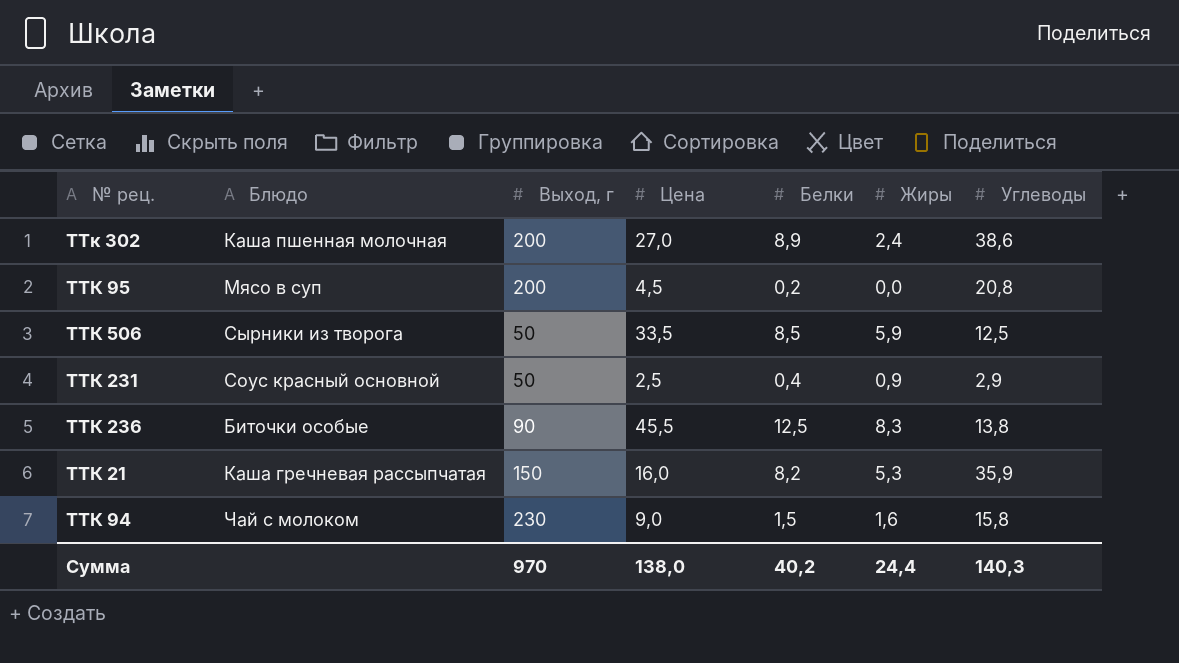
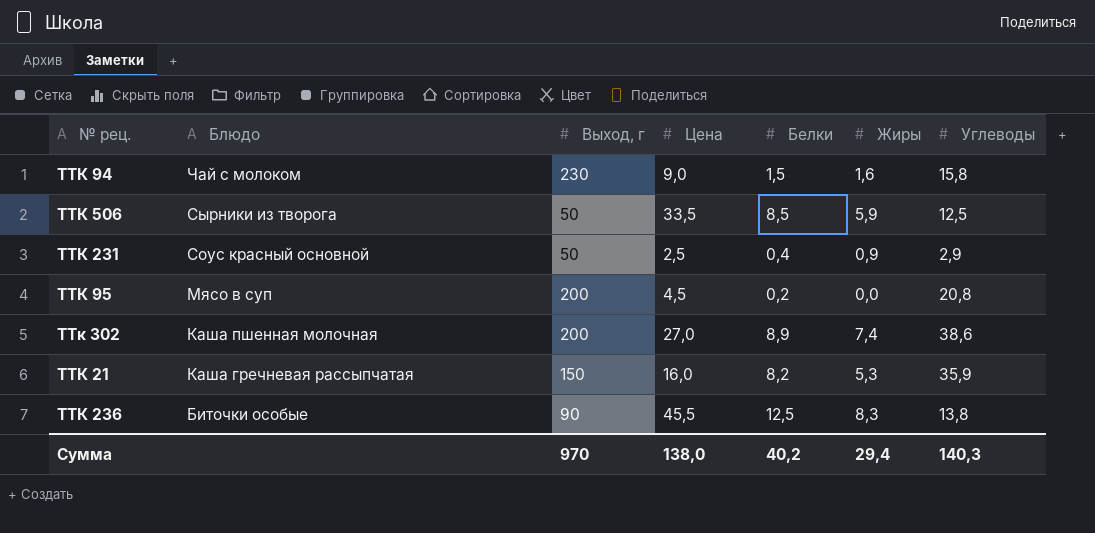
row order: none -> Блюдо descending
ТТк 302 | Жиры: 2,4 -> 7,4
Сумма | Жиры: 24,4 -> 29,4

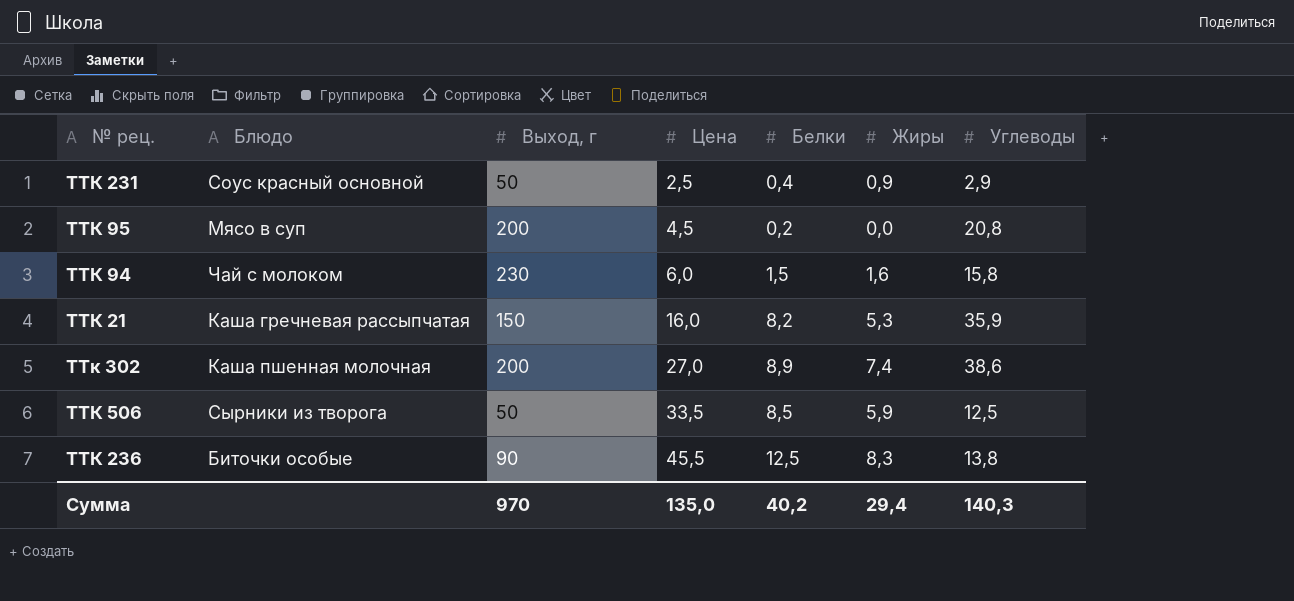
row order: Блюдо descending -> Цена ascending
ТТК 94 | Цена: 9,0 -> 6,0
Сумма | Цена: 138,0 -> 135,0

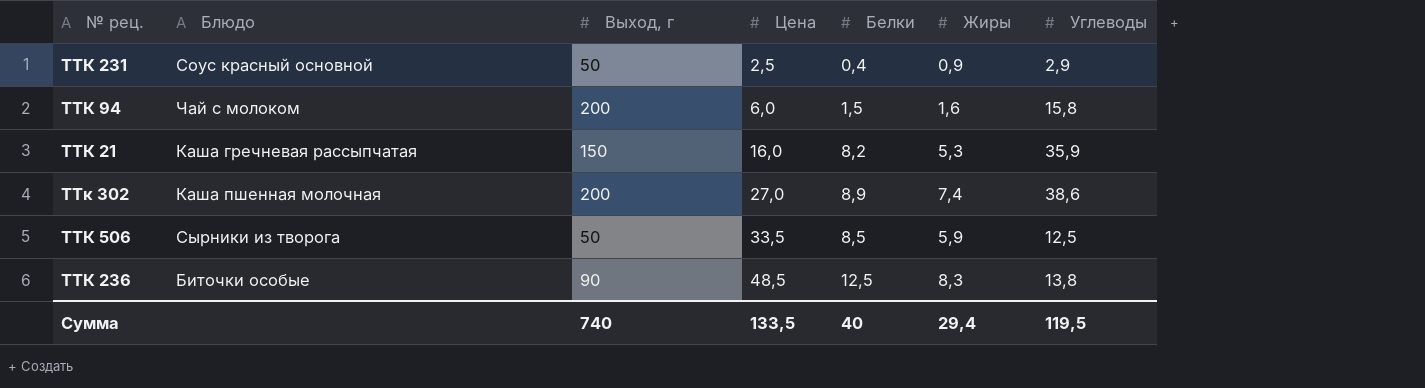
row ТТК 95: Мясо в суп | 200 | 4,5 | 0,2 | 0,0 | 20,8 -> none
ТТК 94 | Выход, г: 230 -> 200
ТТК 236 | Цена: 45,5 -> 48,5
Сумма | Выход, г: 970 -> 740
Сумма | Цена: 135,0 -> 133,5
Сумма | Белки: 40,2 -> 40
Сумма | Углеводы: 140,3 -> 119,5

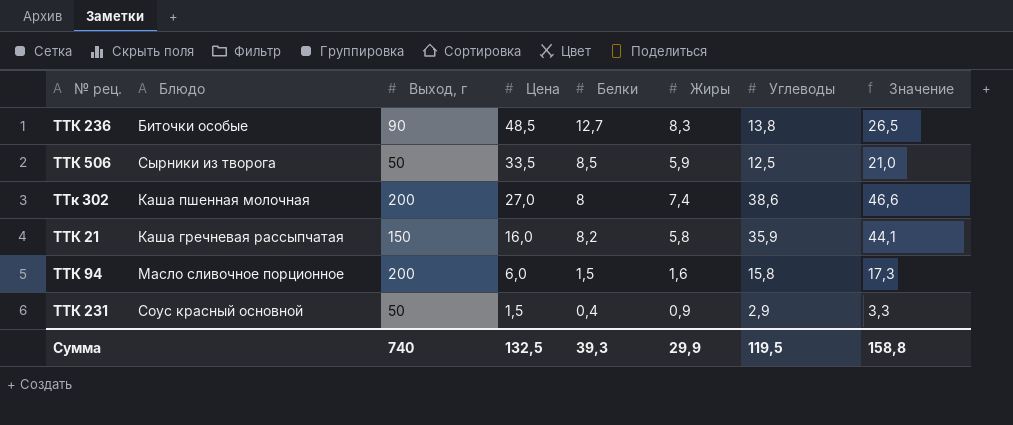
row order: Цена ascending -> Цена descending
column Значение | formula: none -> [Белки] + [Углеводы]
ТТК 236 | Белки: 12,5 -> 12,7
ТТк 302 | Белки: 8,9 -> 8
ТТК 21 | Жиры: 5,3 -> 5,8
ТТК 94 | Блюдо: Чай с молоком -> Масло сливочное порционное
ТТК 231 | Цена: 2,5 -> 1,5
Сумма | Цена: 133,5 -> 132,5
Сумма | Белки: 40 -> 39,3
Сумма | Жиры: 29,4 -> 29,9

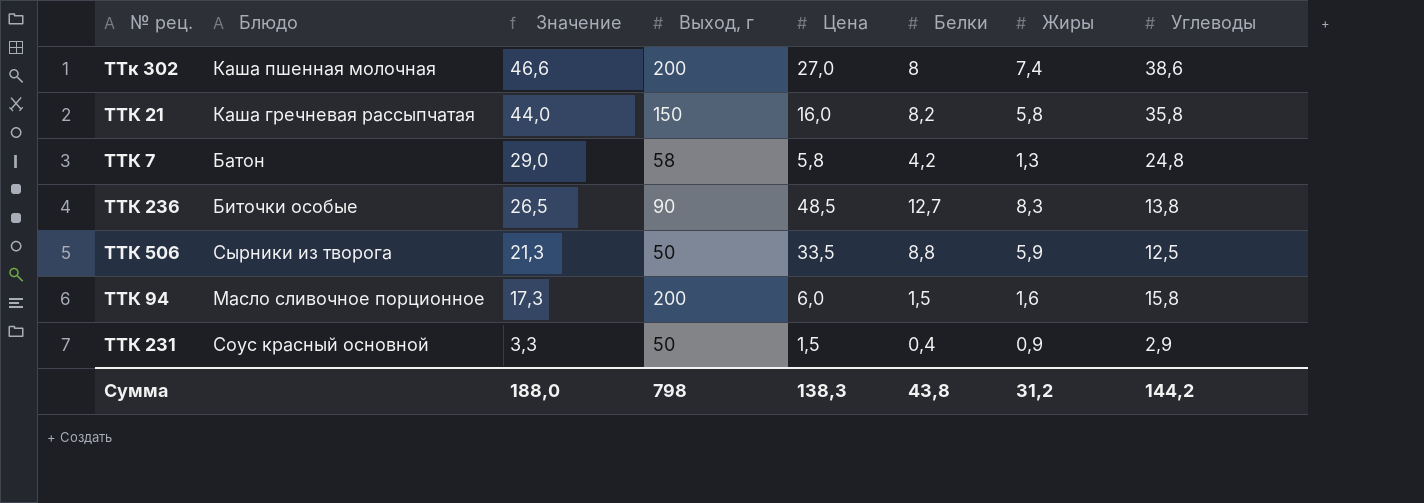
row order: Цена descending -> Значение descending
column Значение | position: 8 -> 3
ТТК 21 | Значение: 44,1 -> 44,0
ТТК 21 | Углеводы: 35,9 -> 35,8
row ТТК 7: none -> Батон | 29,0 | 58 | 5,8 | 4,2 | 1,3 | 24,8
ТТК 506 | Значение: 21,0 -> 21,3
ТТК 506 | Белки: 8,5 -> 8,8
Сумма | Значение: 158,8 -> 188,0
Сумма | Выход, г: 740 -> 798
Сумма | Цена: 132,5 -> 138,3
Сумма | Белки: 39,3 -> 43,8
Сумма | Жиры: 29,9 -> 31,2
Сумма | Углеводы: 119,5 -> 144,2

